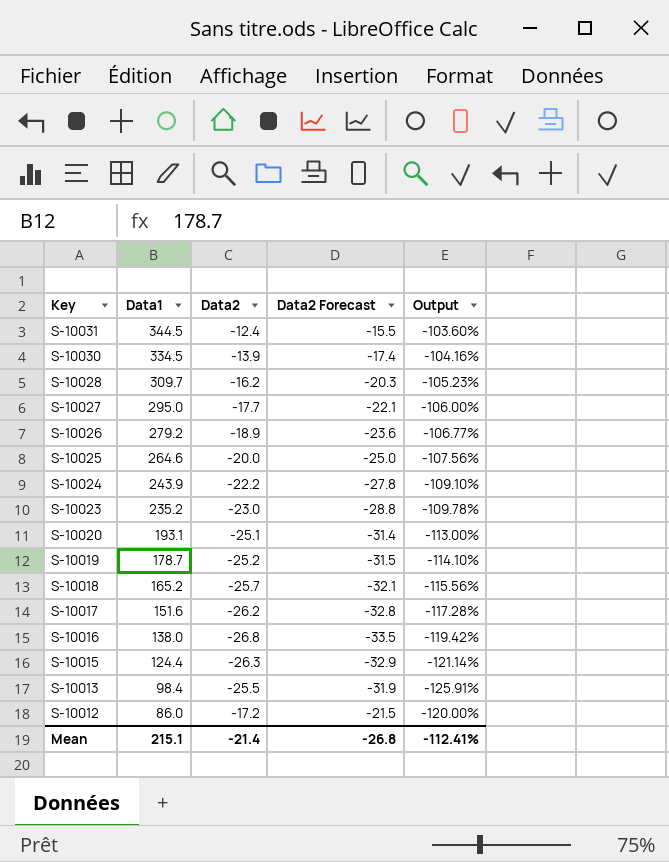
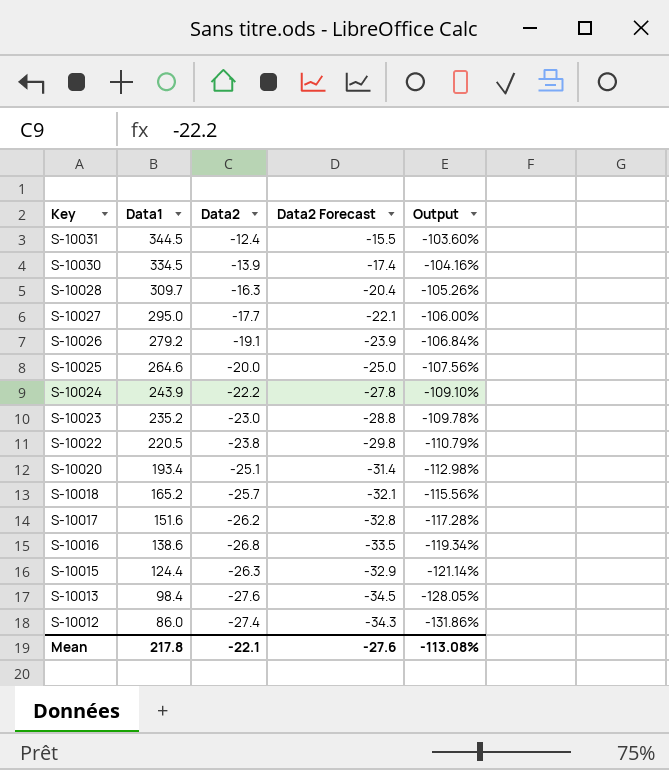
row S-10019: 178.7 | -25.2 | -31.5 | -114.10% -> none
S-10028 | Data2: -16.2 -> -16.3
S-10028 | Data2 Forecast: -20.3 -> -20.4
S-10028 | Output: -105.23% -> -105.26%
S-10026 | Data2: -18.9 -> -19.1
S-10026 | Data2 Forecast: -23.6 -> -23.9
S-10026 | Output: -106.77% -> -106.84%
row S-10022: none -> 220.5 | -23.8 | -29.8 | -110.79%
S-10020 | Data1: 193.1 -> 193.4
S-10020 | Output: -113.00% -> -112.98%
S-10016 | Data1: 138.0 -> 138.6
S-10016 | Output: -119.42% -> -119.34%
S-10013 | Data2: -25.5 -> -27.6
S-10013 | Data2 Forecast: -31.9 -> -34.5
S-10013 | Output: -125.91% -> -128.05%
S-10012 | Data2: -17.2 -> -27.4
S-10012 | Data2 Forecast: -21.5 -> -34.3
S-10012 | Output: -120.00% -> -131.86%
Mean | Data1: 215.1 -> 217.8
Mean | Data2: -21.4 -> -22.1
Mean | Data2 Forecast: -26.8 -> -27.6
Mean | Output: -112.41% -> -113.08%

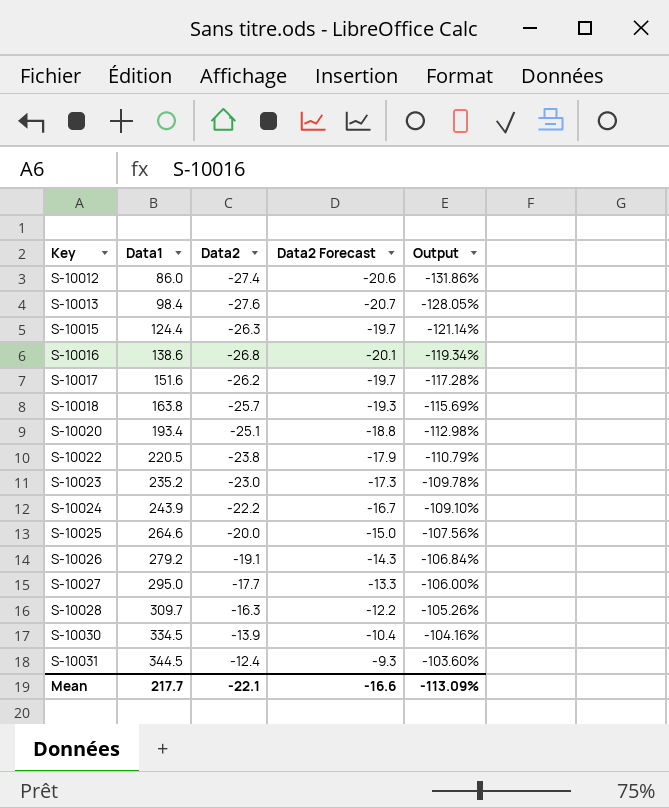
row order: Key descending -> Key ascending
column Data2 Forecast | formula: [Data2] * 1.25 -> [Data2] * 0.75
S-10018 | Data1: 165.2 -> 163.8
S-10018 | Output: -115.56% -> -115.69%
Mean | Data1: 217.8 -> 217.7
Mean | Data2 Forecast: -27.6 -> -16.6
Mean | Output: -113.08% -> -113.09%

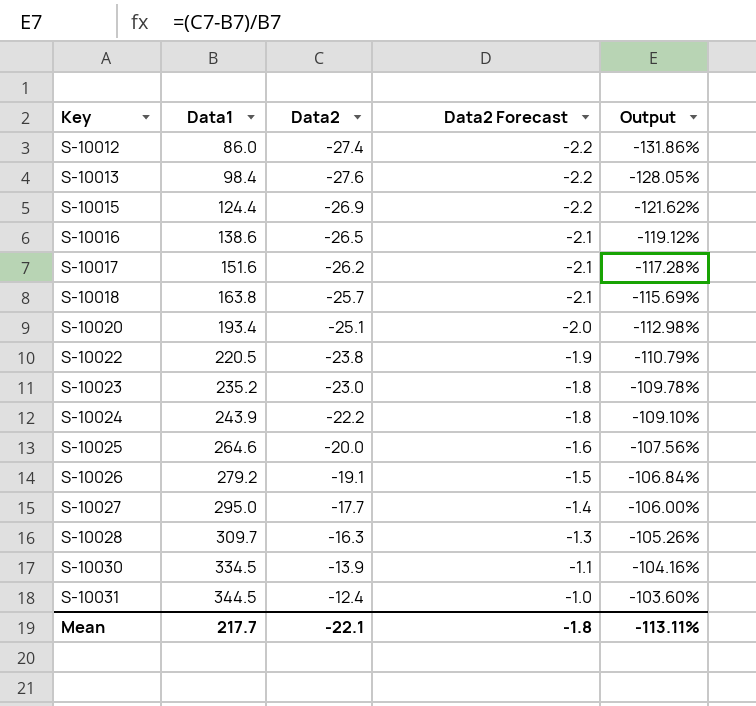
column Data2 Forecast | formula: [Data2] * 0.75 -> [Data2] * 0.08
S-10015 | Data2: -26.3 -> -26.9
S-10015 | Output: -121.14% -> -121.62%
S-10016 | Data2: -26.8 -> -26.5
S-10016 | Output: -119.34% -> -119.12%
Mean | Data2 Forecast: -16.6 -> -1.8
Mean | Output: -113.09% -> -113.11%

